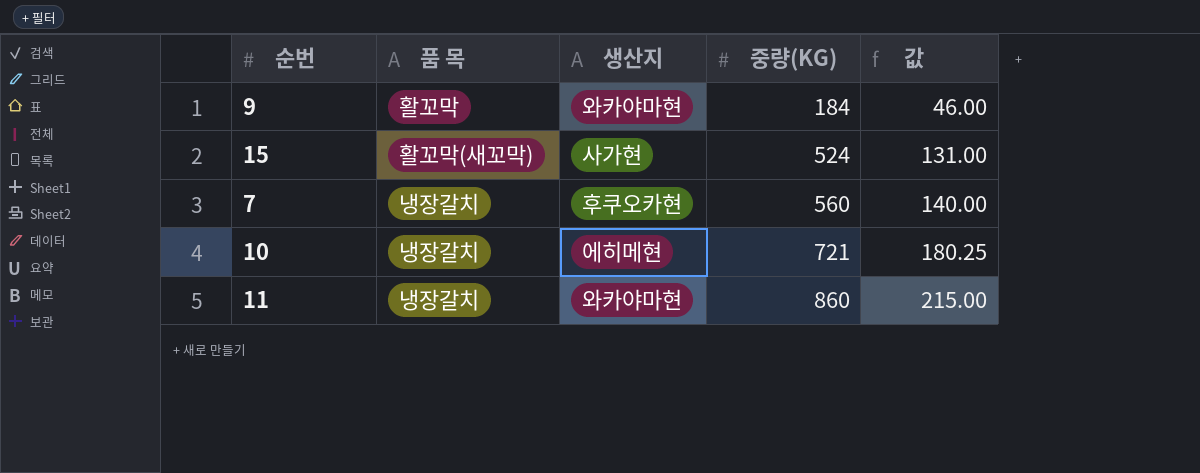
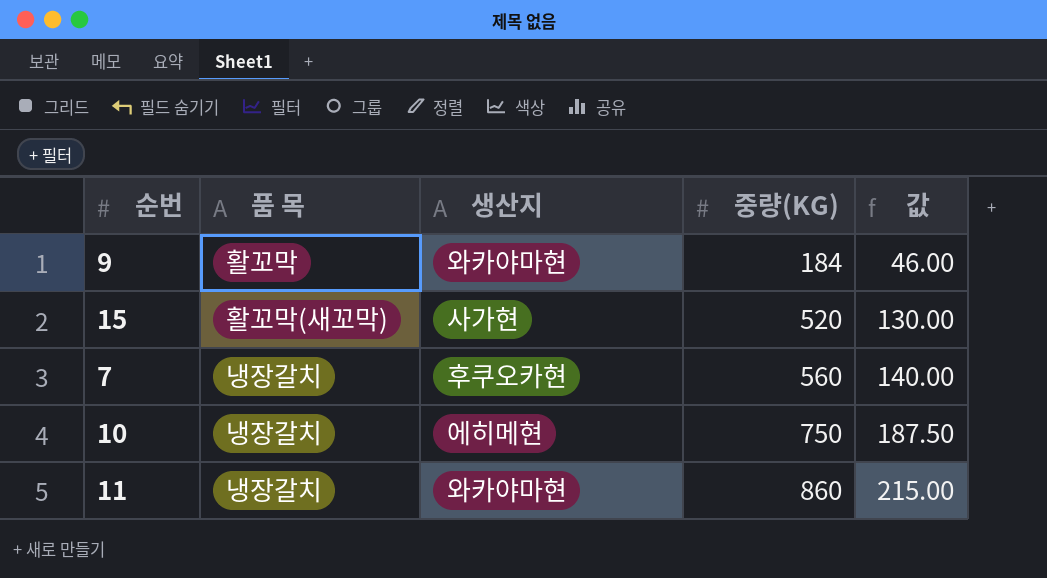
15 | 중량(KG): 524 -> 520
15 | 값: 131.00 -> 130.00
10 | 중량(KG): 721 -> 750
10 | 값: 180.25 -> 187.50

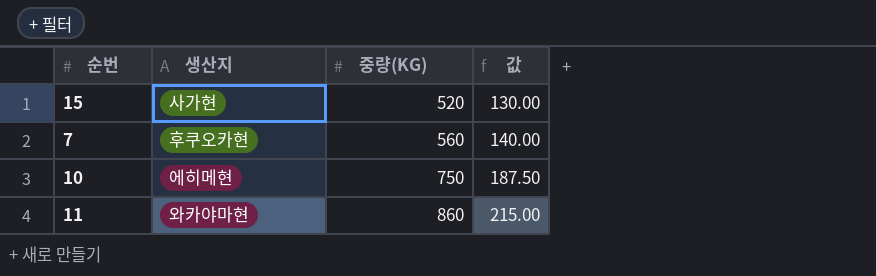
column 품 목 | position: 2 -> none
row 9: 활꼬막 | 와카야마현 | 184 | 46.00 -> none

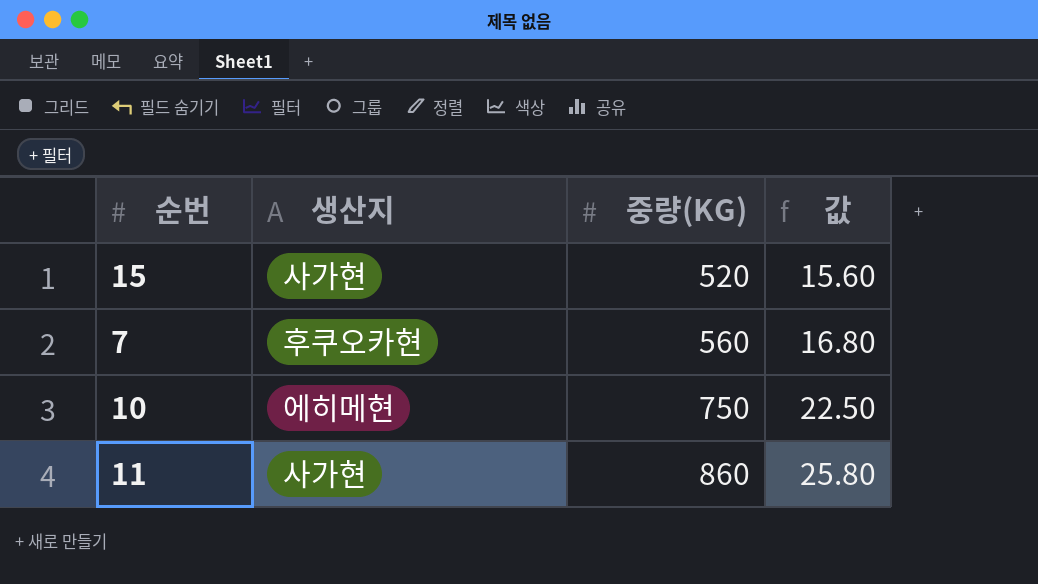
column 값 | formula: [중량(KG)] * 0.25 -> [중량(KG)] * 0.03
11 | 생산지: 와카야마현 -> 사가현

